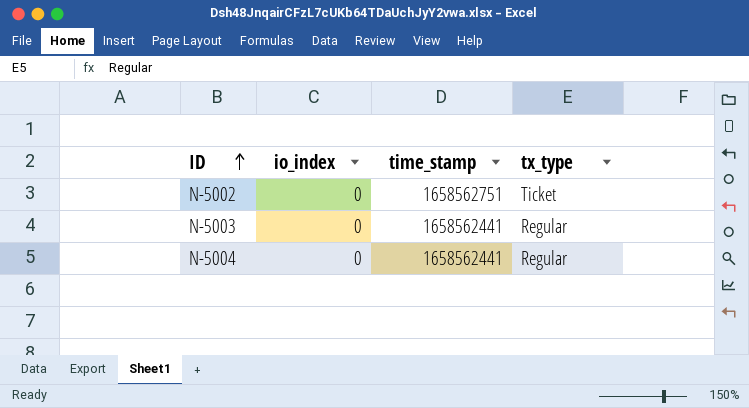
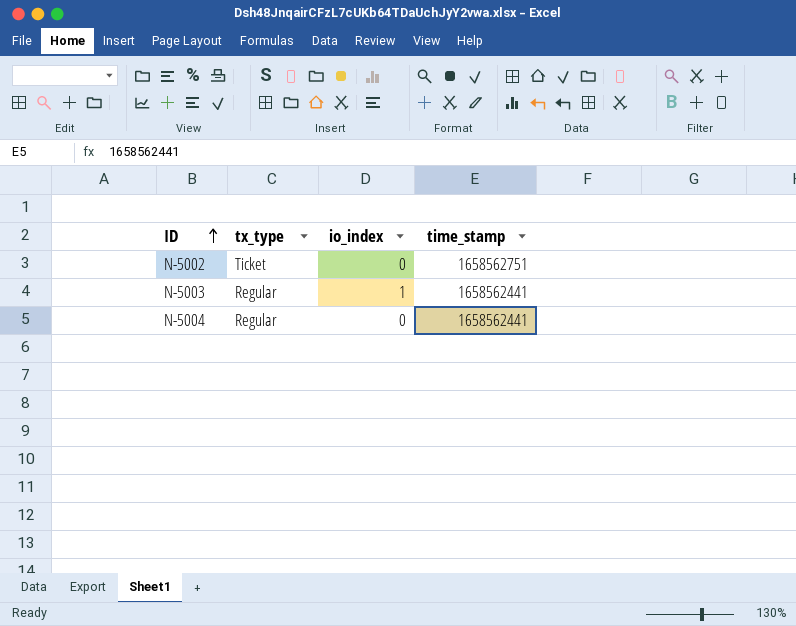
column tx_type | position: 4 -> 2
N-5003 | io_index: 0 -> 1

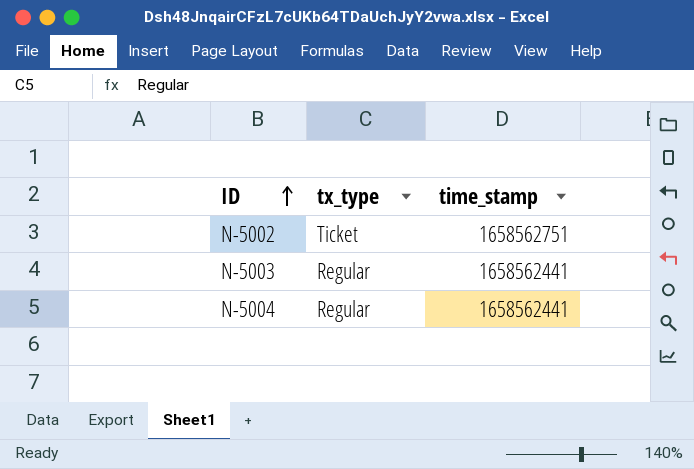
column io_index | position: 3 -> none

